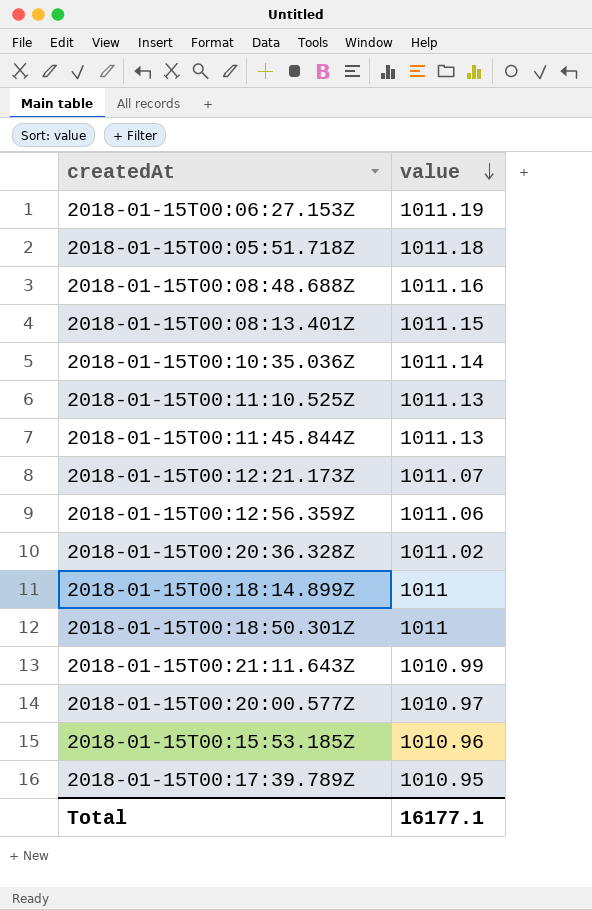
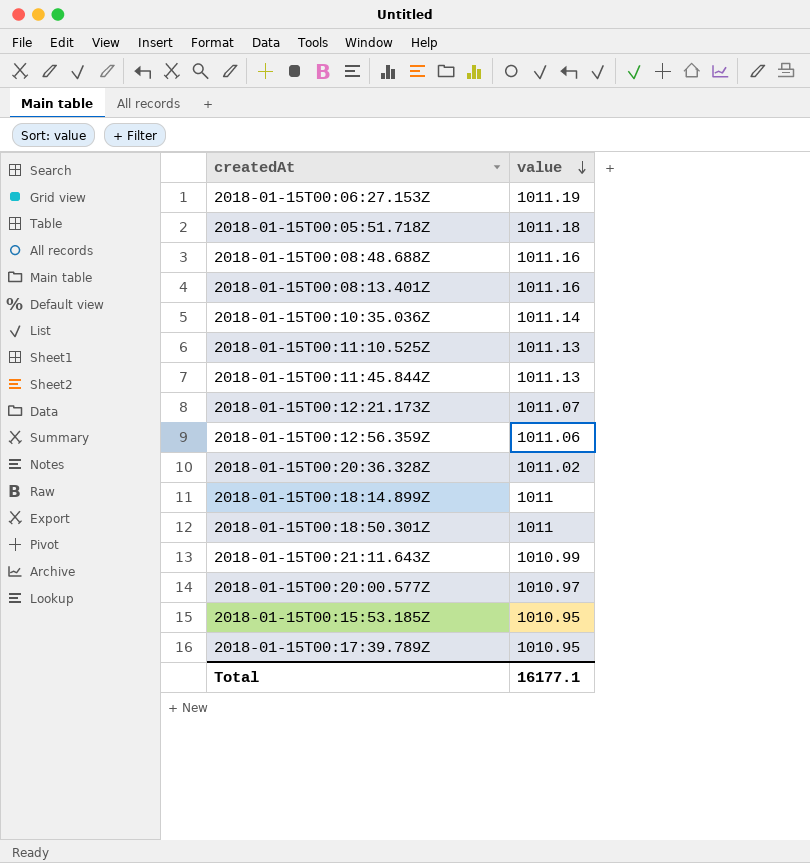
2018-01-15T00:08:13.401Z | value: 1011.15 -> 1011.16
2018-01-15T00:15:53.185Z | value: 1010.96 -> 1010.95

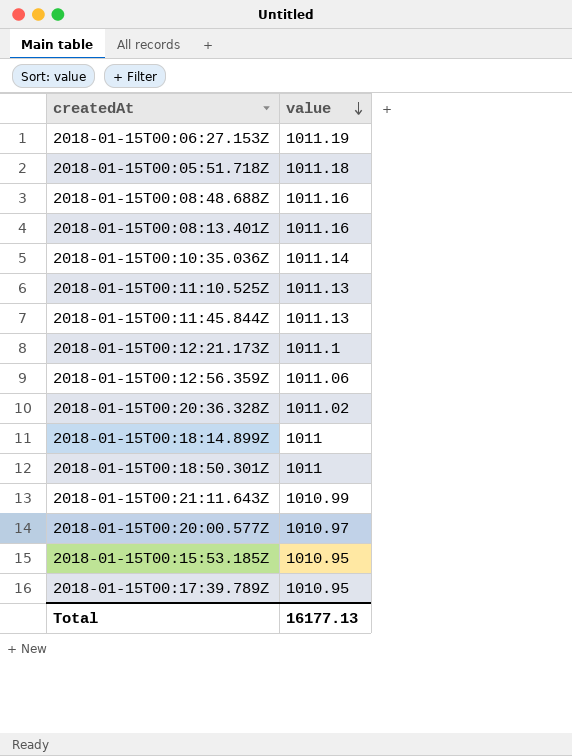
2018-01-15T00:12:21.173Z | value: 1011.07 -> 1011.1
Total | value: 16177.1 -> 16177.13

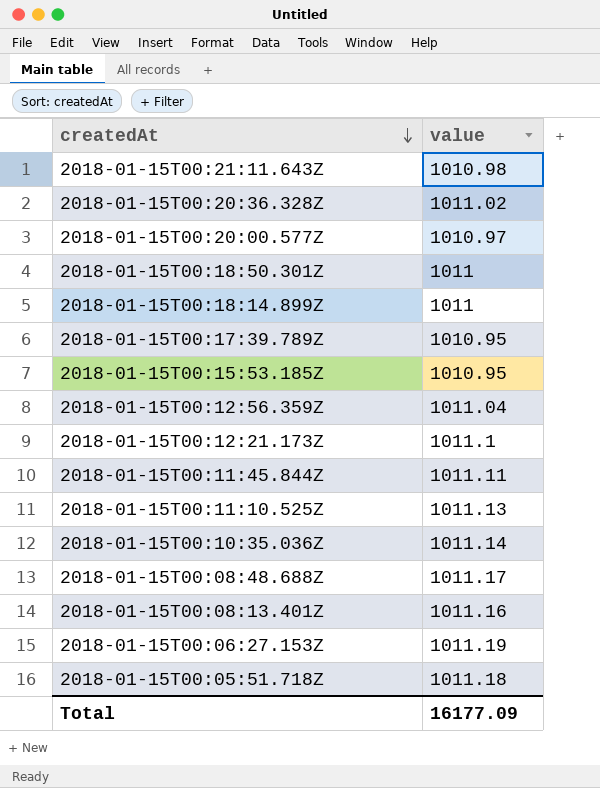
row order: value descending -> createdAt descending
2018-01-15T00:21:11.643Z | value: 1010.99 -> 1010.98
2018-01-15T00:12:56.359Z | value: 1011.06 -> 1011.04
2018-01-15T00:11:45.844Z | value: 1011.13 -> 1011.11
2018-01-15T00:08:48.688Z | value: 1011.16 -> 1011.17
Total | value: 16177.13 -> 16177.09

